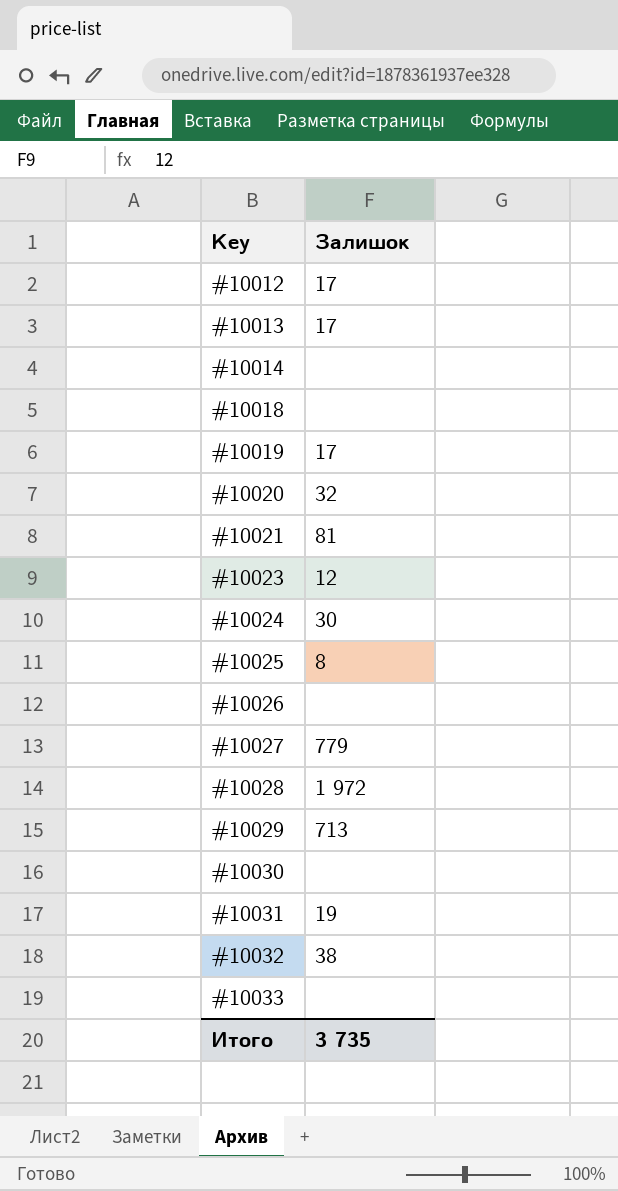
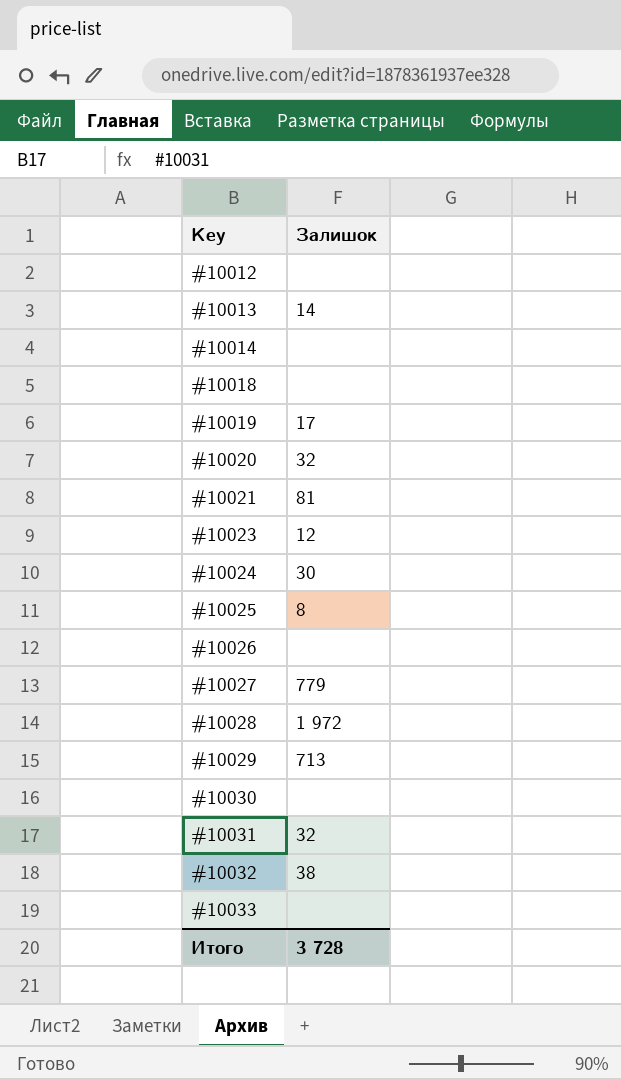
#10012 | Залишок: 17 -> none
#10013 | Залишок: 17 -> 14
#10031 | Залишок: 19 -> 32
Итого | Залишок: 3 735 -> 3 728

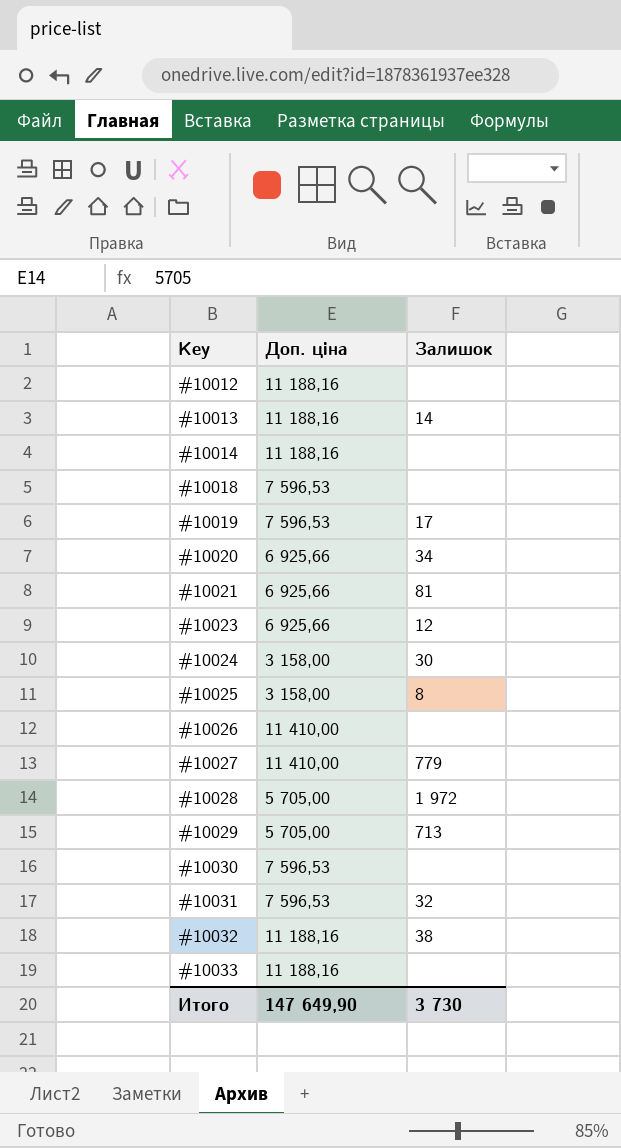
column Доп. ціна | position: none -> 2
#10020 | Залишок: 32 -> 34
Итого | Залишок: 3 728 -> 3 730

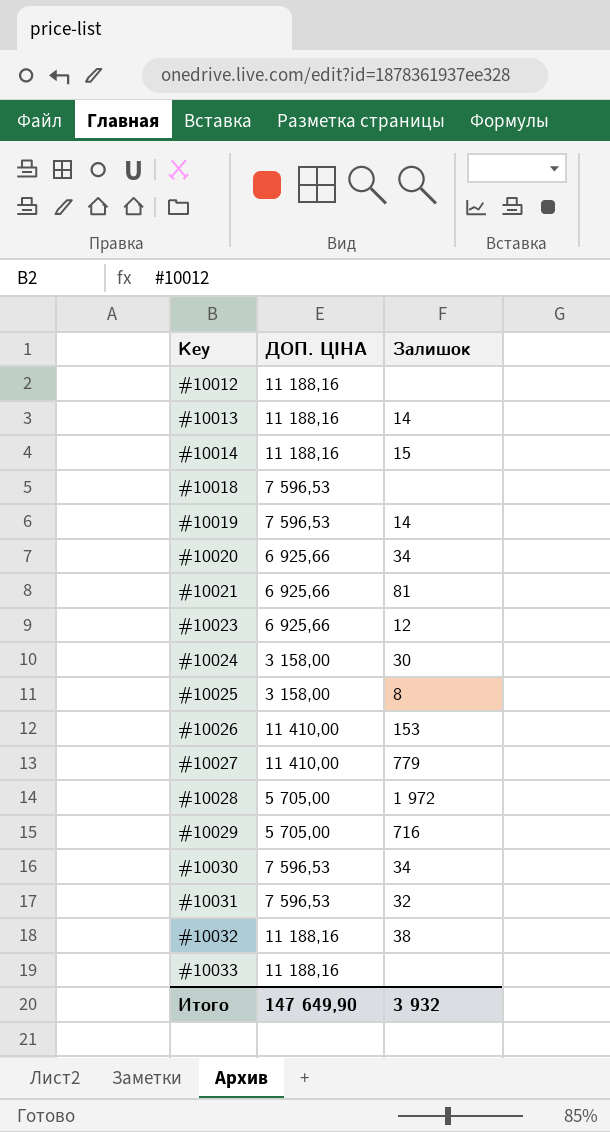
column name: Доп. ціна -> ДОП. ЦІНА
#10014 | Залишок: none -> 15
#10019 | Залишок: 17 -> 14
#10026 | Залишок: none -> 153
#10029 | Залишок: 713 -> 716
#10030 | Залишок: none -> 34
Итого | Залишок: 3 730 -> 3 932

